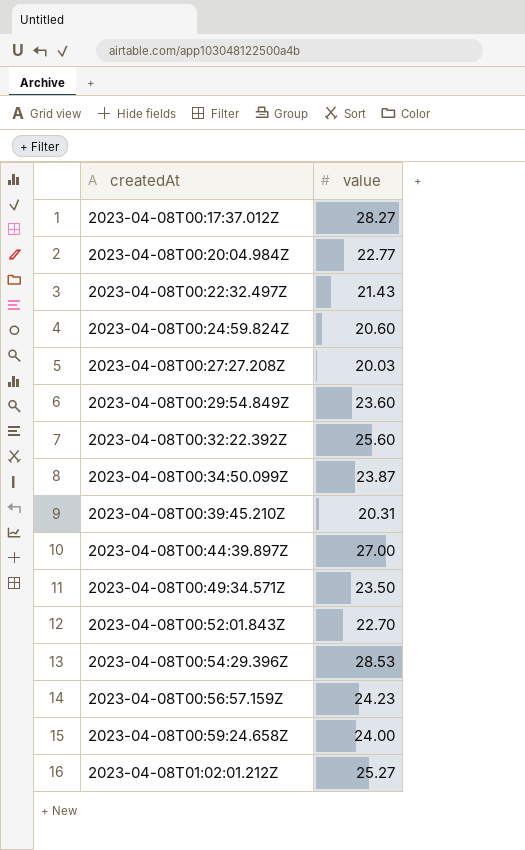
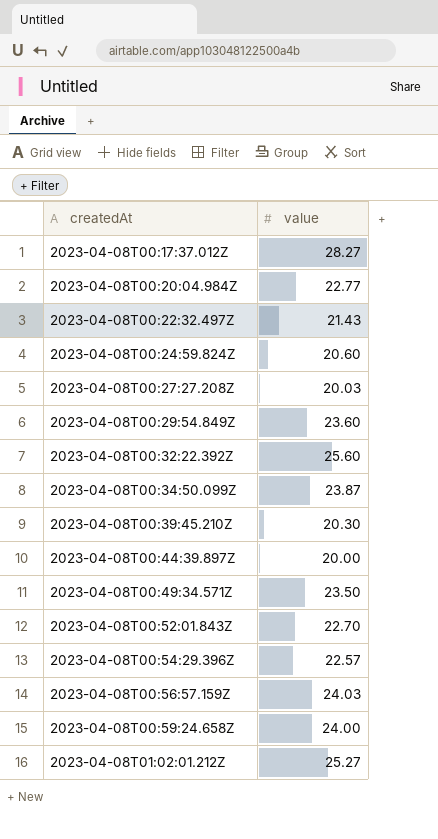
2023-04-08T00:39:45.210Z | value: 20.31 -> 20.30
2023-04-08T00:44:39.897Z | value: 27.00 -> 20.00
2023-04-08T00:54:29.396Z | value: 28.53 -> 22.57
2023-04-08T00:56:57.159Z | value: 24.23 -> 24.03

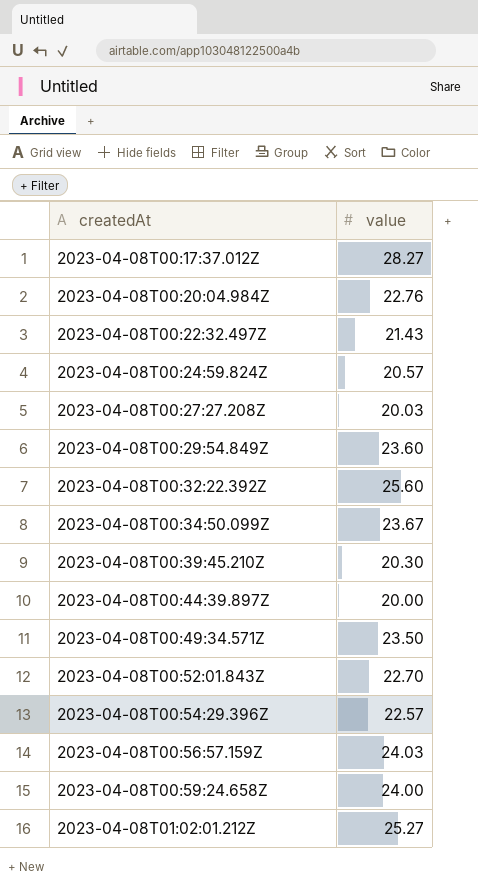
2023-04-08T00:20:04.984Z | value: 22.77 -> 22.76
2023-04-08T00:24:59.824Z | value: 20.60 -> 20.57
2023-04-08T00:34:50.099Z | value: 23.87 -> 23.67

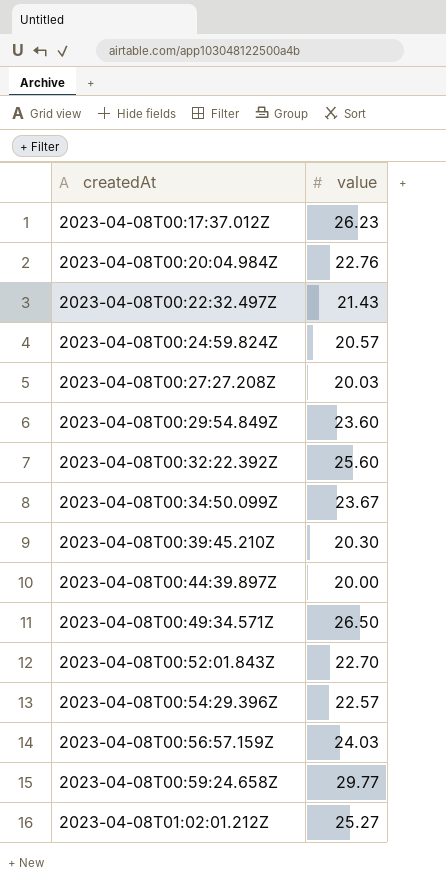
2023-04-08T00:17:37.012Z | value: 28.27 -> 26.23
2023-04-08T00:49:34.571Z | value: 23.50 -> 26.50
2023-04-08T00:59:24.658Z | value: 24.00 -> 29.77

